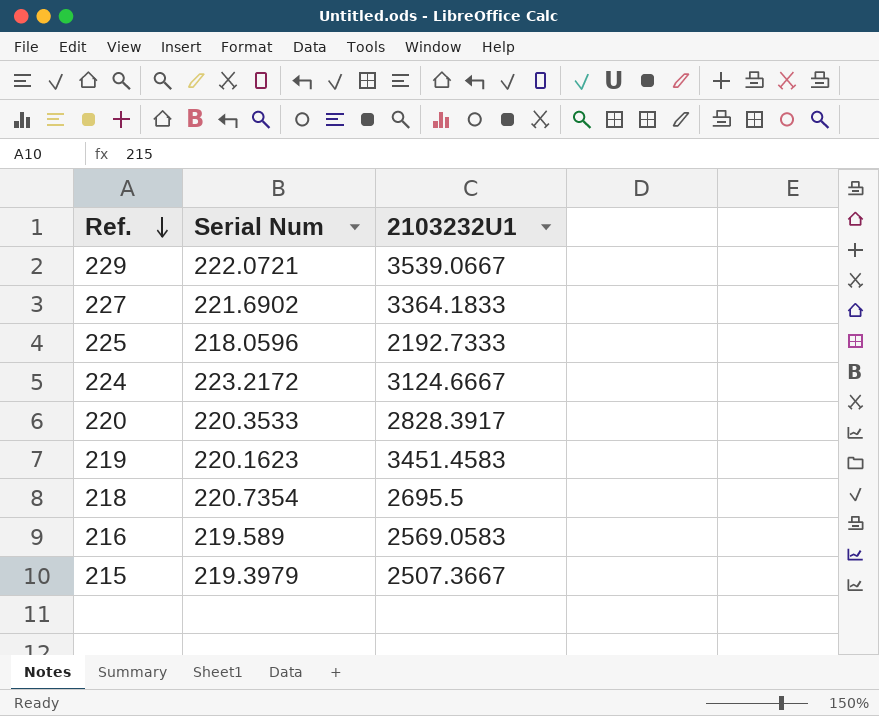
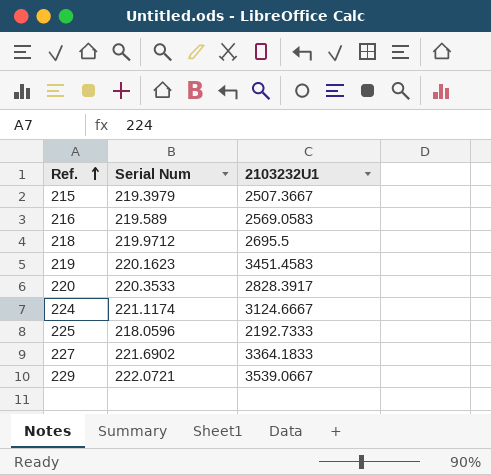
row order: Ref. descending -> Ref. ascending
218 | Serial Num: 220.7354 -> 219.9712
224 | Serial Num: 223.2172 -> 221.1174

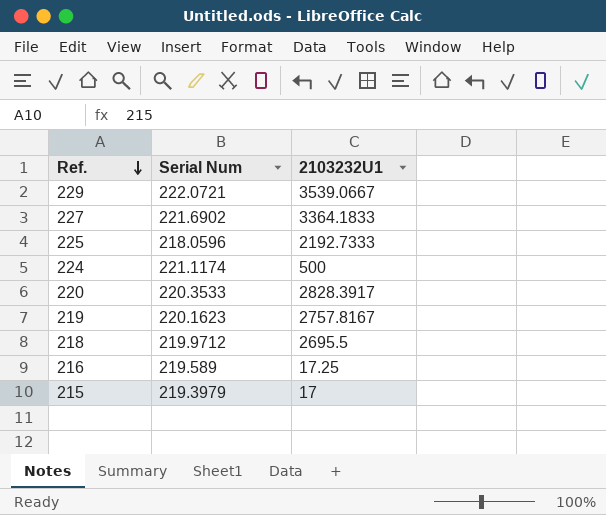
row order: Ref. ascending -> Ref. descending
224 | 2103232U1: 3124.6667 -> 500
219 | 2103232U1: 3451.4583 -> 2757.8167
216 | 2103232U1: 2569.0583 -> 17.25
215 | 2103232U1: 2507.3667 -> 17

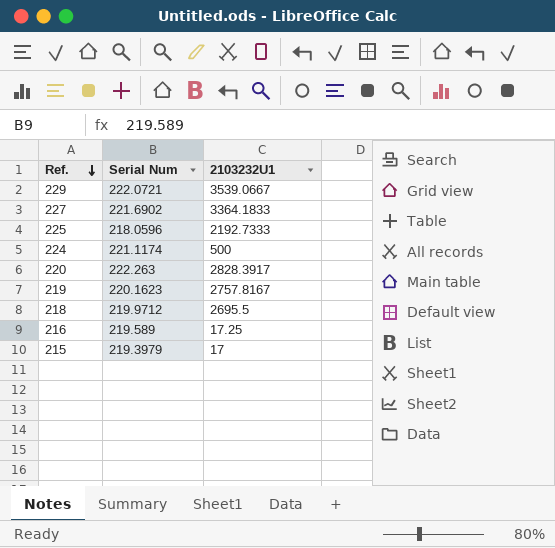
220 | Serial Num: 220.3533 -> 222.263

